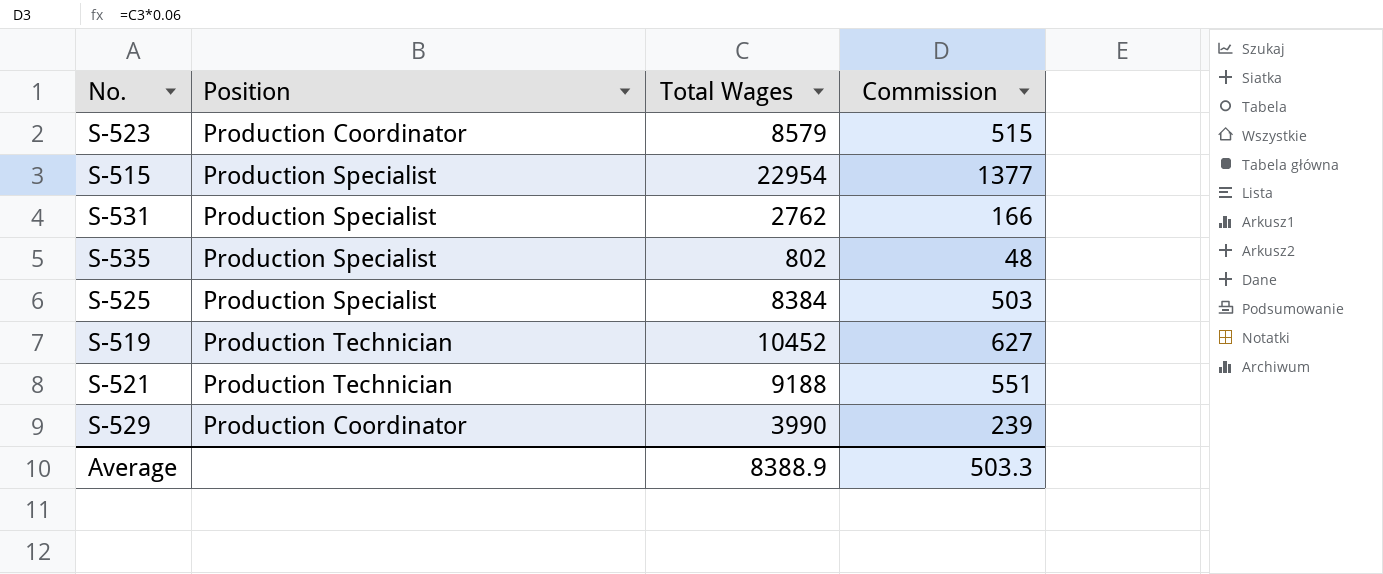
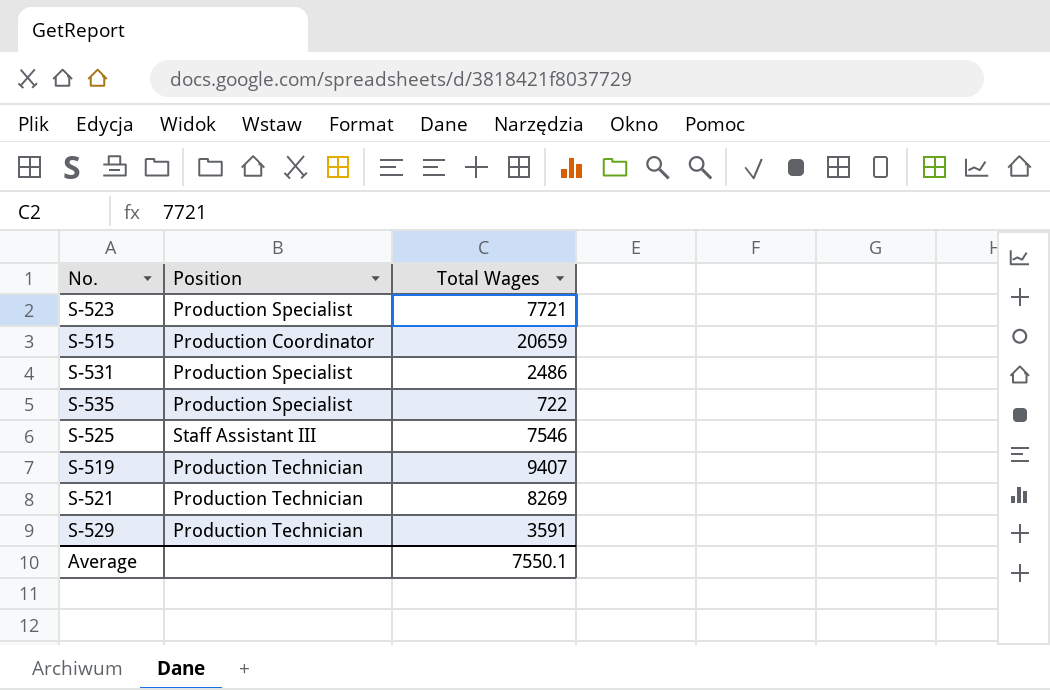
column Commission | formula: [Total Wages] * 0.06 -> none
S-523 | Position: Production Coordinator -> Production Specialist
S-523 | Total Wages: 8579 -> 7721
S-515 | Position: Production Specialist -> Production Coordinator
S-515 | Total Wages: 22954 -> 20659
S-531 | Total Wages: 2762 -> 2486
S-535 | Total Wages: 802 -> 722
S-525 | Position: Production Specialist -> Staff Assistant III
S-525 | Total Wages: 8384 -> 7546
S-519 | Total Wages: 10452 -> 9407
S-521 | Total Wages: 9188 -> 8269
S-529 | Position: Production Coordinator -> Production Technician
S-529 | Total Wages: 3990 -> 3591
Average | Total Wages: 8388.9 -> 7550.1

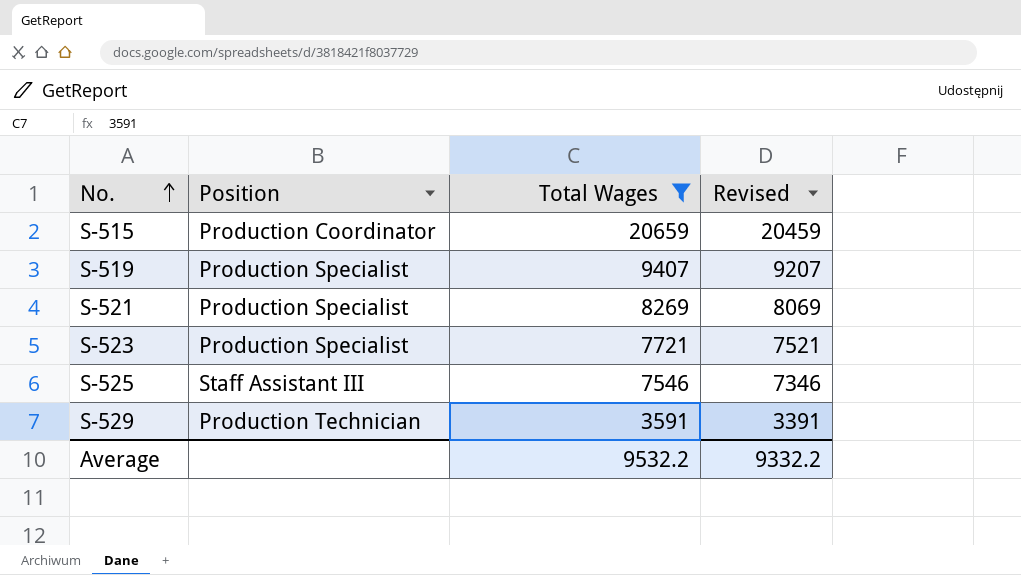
filter: none -> Total Wages >= 3591
row order: none -> No. ascending
column Revised | formula: none -> [Total Wages] - 200
S-519 | Position: Production Technician -> Production Specialist
S-521 | Position: Production Technician -> Production Specialist
Average | Total Wages: 7550.1 -> 9532.2

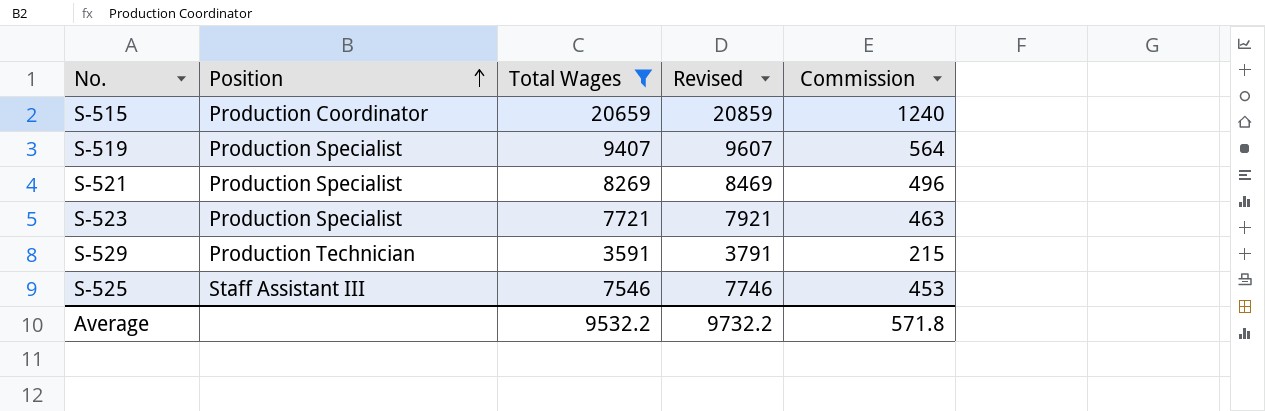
row order: No. ascending -> Position ascending
column Revised | formula: [Total Wages] - 200 -> [Total Wages] + 200
column Commission | formula: none -> [Total Wages] * 0.06
Average | Revised: 9332.2 -> 9732.2

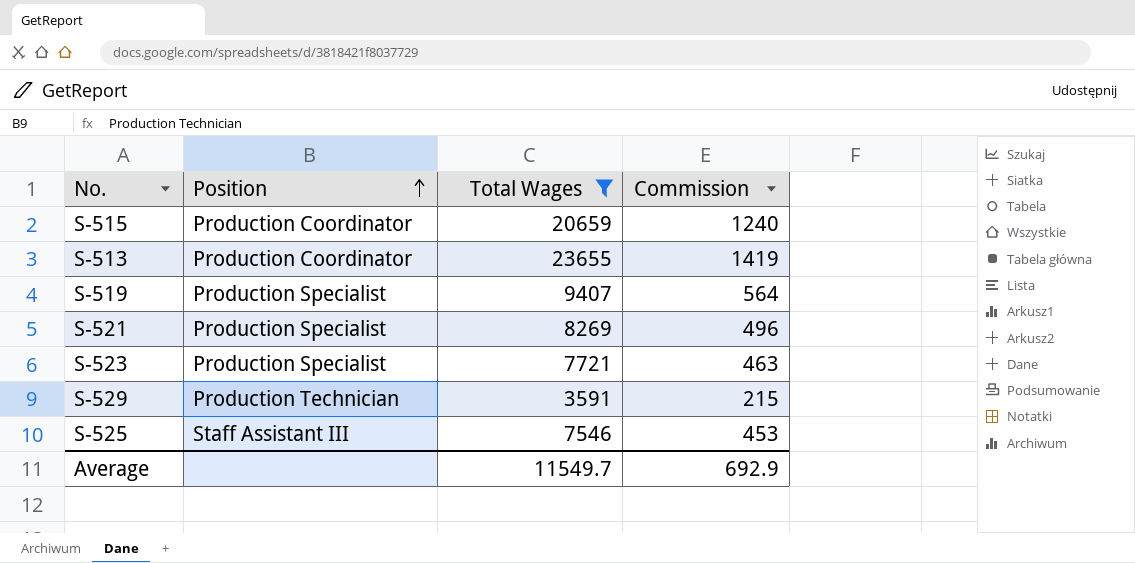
column Revised | formula: [Total Wages] + 200 -> none
row S-513: none -> Production Coordinator | 23655 | 1419
Average | Total Wages: 9532.2 -> 11549.7
Average | Commission: 571.8 -> 692.9

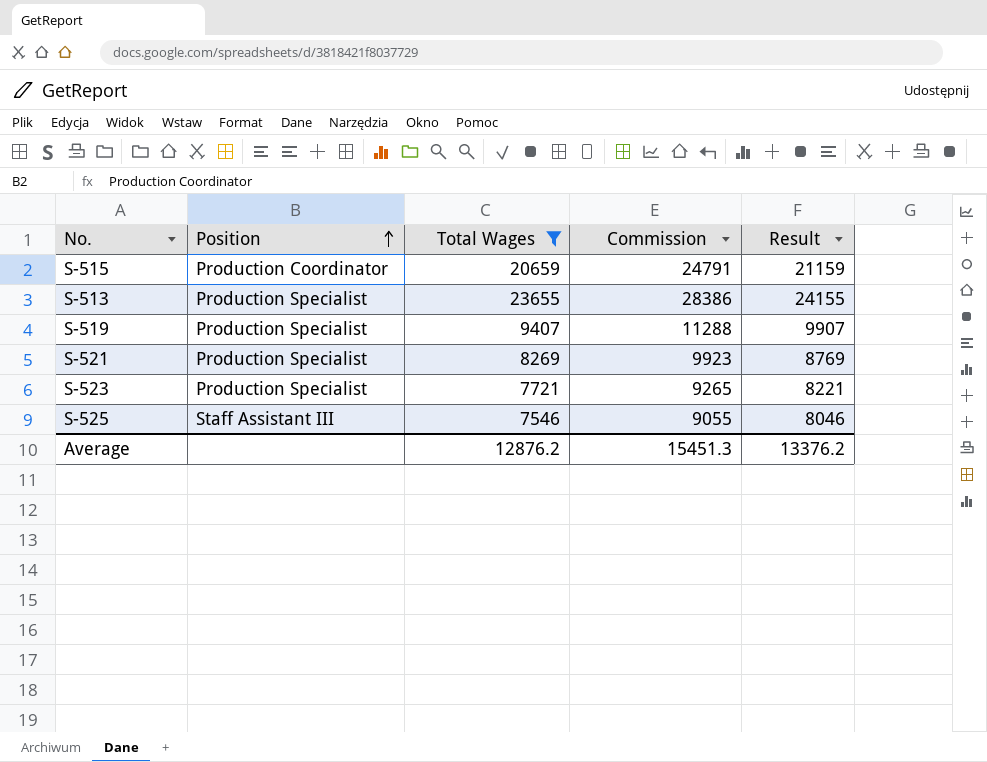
column Commission | formula: [Total Wages] * 0.06 -> [Total Wages] * 1.2
column Result | formula: none -> [Total Wages] + 500
row S-529: Production Technician | 3591 | 215 -> none
S-513 | Position: Production Coordinator -> Production Specialist
Average | Total Wages: 11549.7 -> 12876.2
Average | Commission: 692.9 -> 15451.3

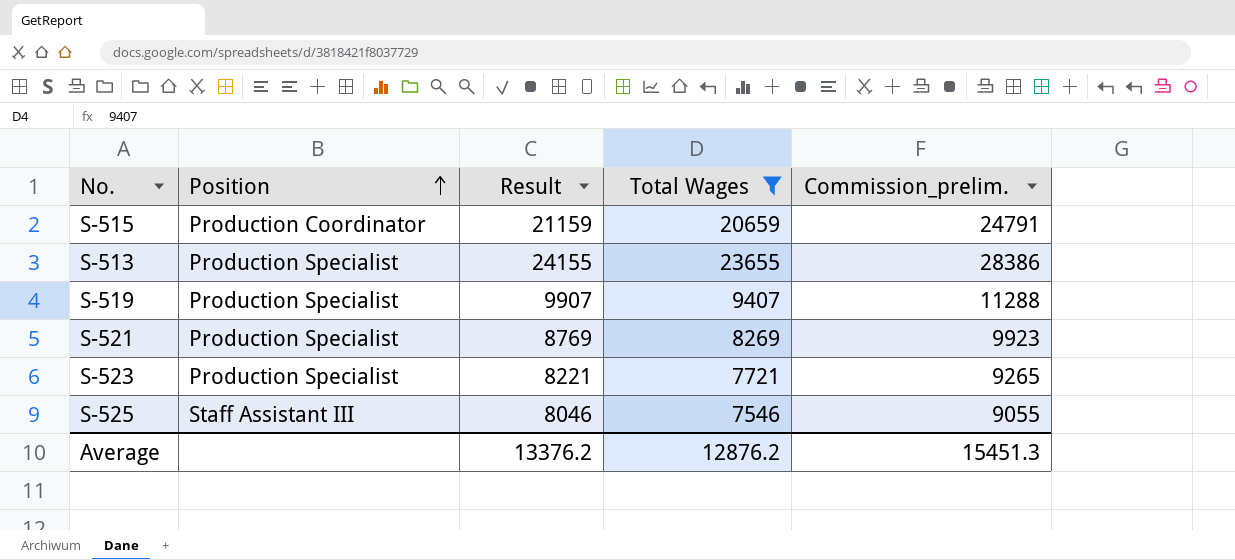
column Result | position: 5 -> 3
column name: Commission -> Commission_prelim.

